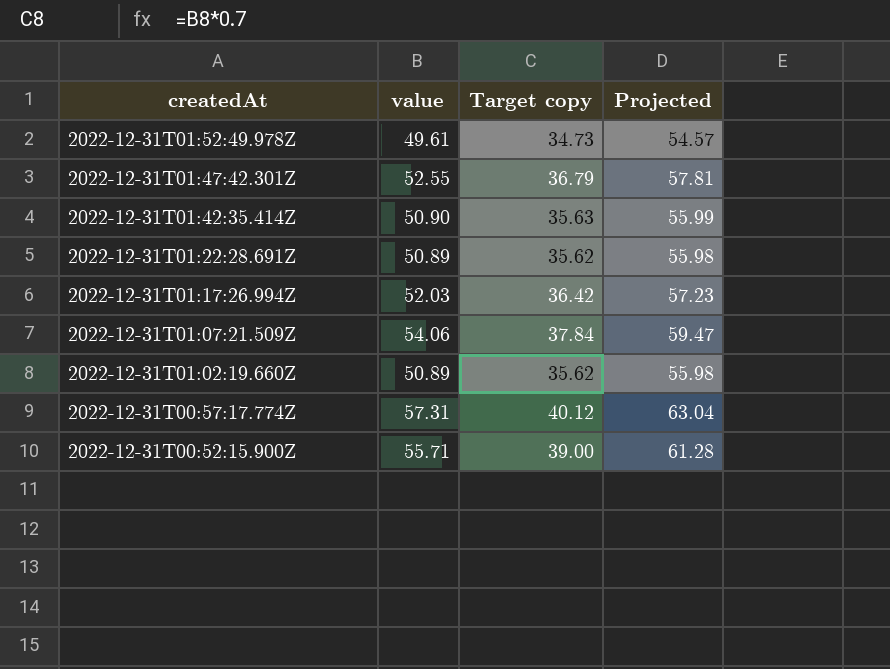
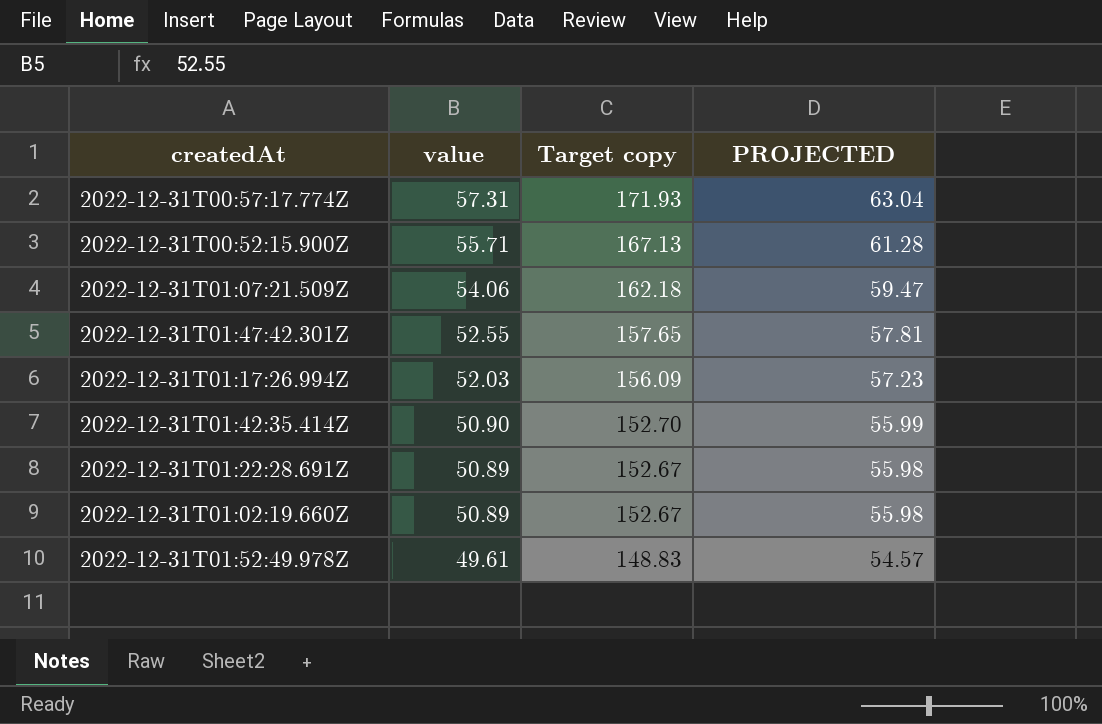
row order: createdAt descending -> value descending
column Target copy | formula: [value] * 0.7 -> [value] * 3
column name: Projected -> PROJECTED

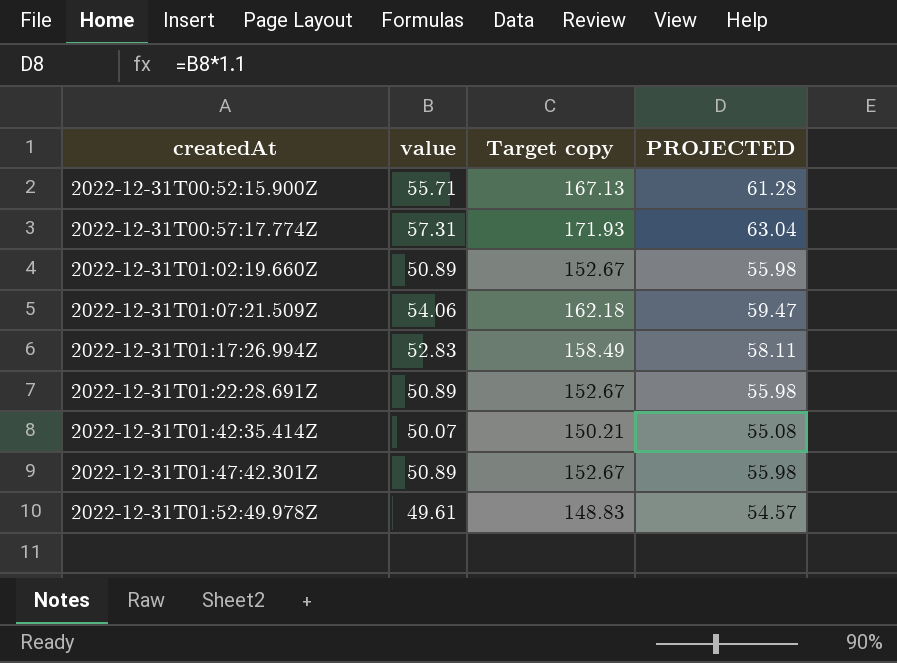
row order: value descending -> createdAt ascending
2022-12-31T01:17:26.994Z | value: 52.03 -> 52.83
2022-12-31T01:17:26.994Z | Target copy: 156.09 -> 158.49
2022-12-31T01:17:26.994Z | PROJECTED: 57.23 -> 58.11
2022-12-31T01:42:35.414Z | value: 50.90 -> 50.07
2022-12-31T01:42:35.414Z | Target copy: 152.70 -> 150.21
2022-12-31T01:42:35.414Z | PROJECTED: 55.99 -> 55.08
2022-12-31T01:47:42.301Z | value: 52.55 -> 50.89
2022-12-31T01:47:42.301Z | Target copy: 157.65 -> 152.67
2022-12-31T01:47:42.301Z | PROJECTED: 57.81 -> 55.98

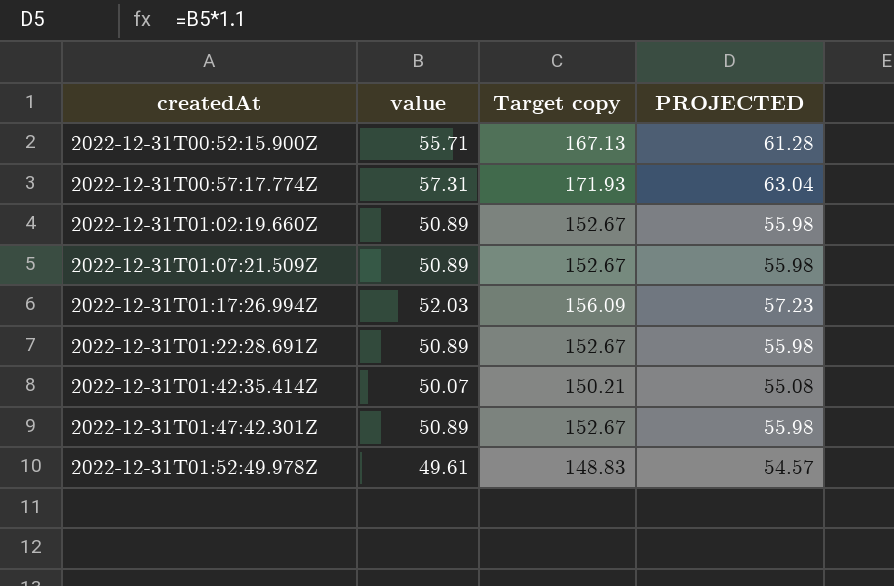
2022-12-31T01:07:21.509Z | value: 54.06 -> 50.89
2022-12-31T01:07:21.509Z | Target copy: 162.18 -> 152.67
2022-12-31T01:07:21.509Z | PROJECTED: 59.47 -> 55.98
2022-12-31T01:17:26.994Z | value: 52.83 -> 52.03
2022-12-31T01:17:26.994Z | Target copy: 158.49 -> 156.09
2022-12-31T01:17:26.994Z | PROJECTED: 58.11 -> 57.23

